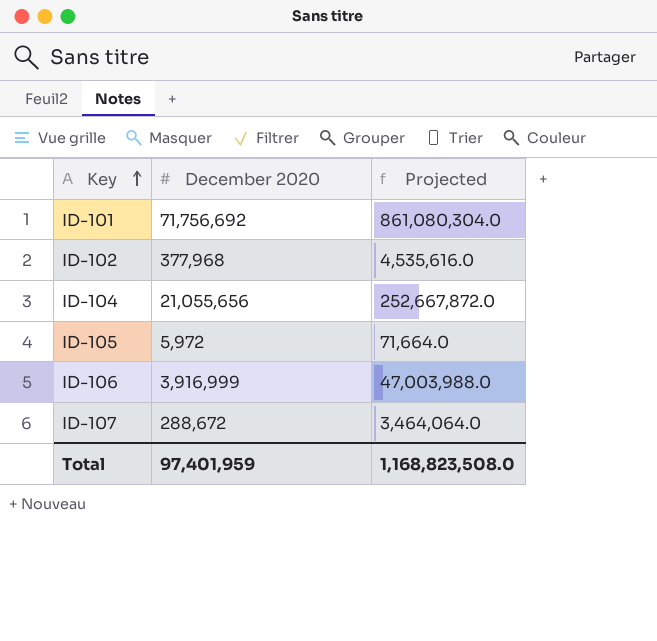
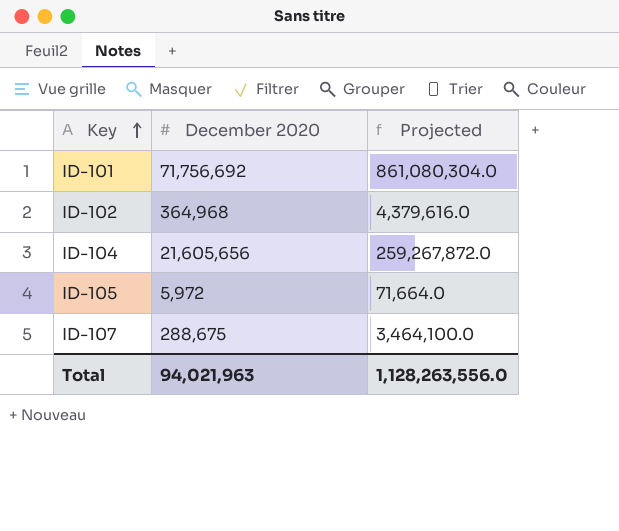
row ID-106: 3,916,999 | 47,003,988.0 -> none
ID-102 | December 2020: 377,968 -> 364,968
ID-102 | Projected: 4,535,616.0 -> 4,379,616.0
ID-104 | December 2020: 21,055,656 -> 21,605,656
ID-104 | Projected: 252,667,872.0 -> 259,267,872.0
ID-107 | December 2020: 288,672 -> 288,675
ID-107 | Projected: 3,464,064.0 -> 3,464,100.0
Total | December 2020: 97,401,959 -> 94,021,963
Total | Projected: 1,168,823,508.0 -> 1,128,263,556.0

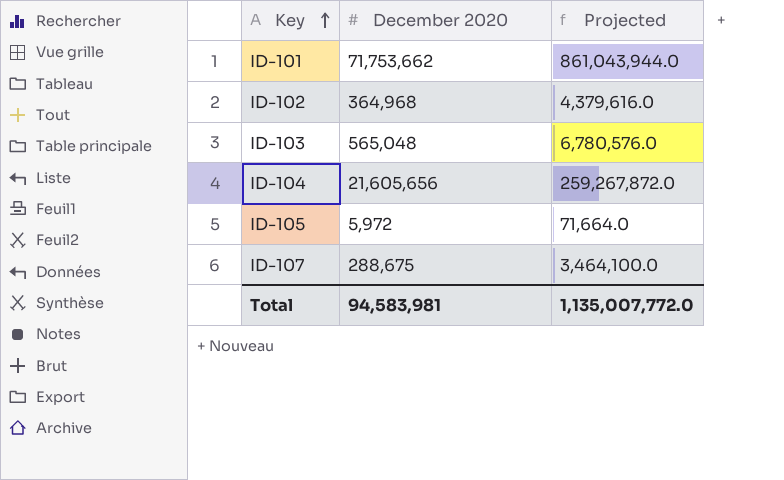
ID-101 | December 2020: 71,756,692 -> 71,753,662
ID-101 | Projected: 861,080,304.0 -> 861,043,944.0
row ID-103: none -> 565,048 | 6,780,576.0
Total | December 2020: 94,021,963 -> 94,583,981
Total | Projected: 1,128,263,556.0 -> 1,135,007,772.0

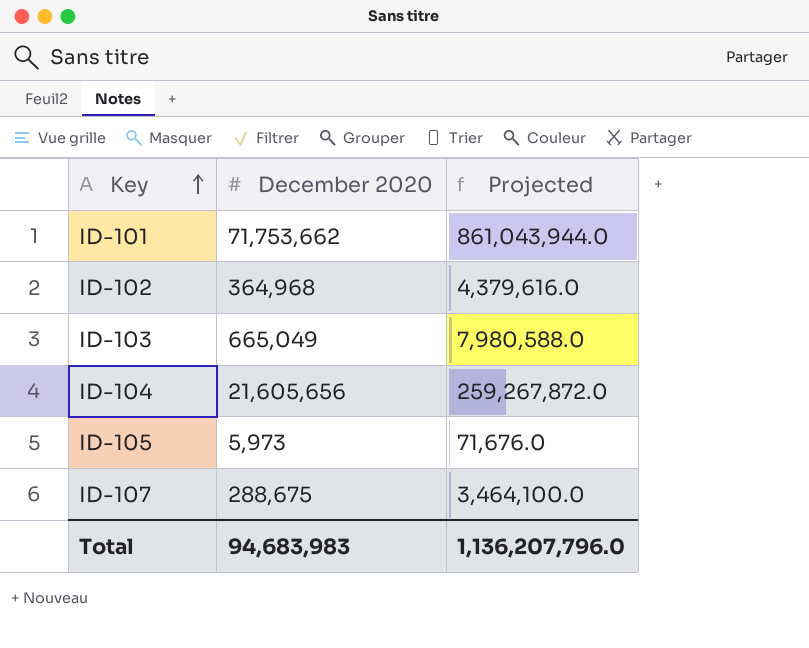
ID-103 | December 2020: 565,048 -> 665,049
ID-103 | Projected: 6,780,576.0 -> 7,980,588.0
ID-105 | December 2020: 5,972 -> 5,973
ID-105 | Projected: 71,664.0 -> 71,676.0
Total | December 2020: 94,583,981 -> 94,683,983
Total | Projected: 1,135,007,772.0 -> 1,136,207,796.0

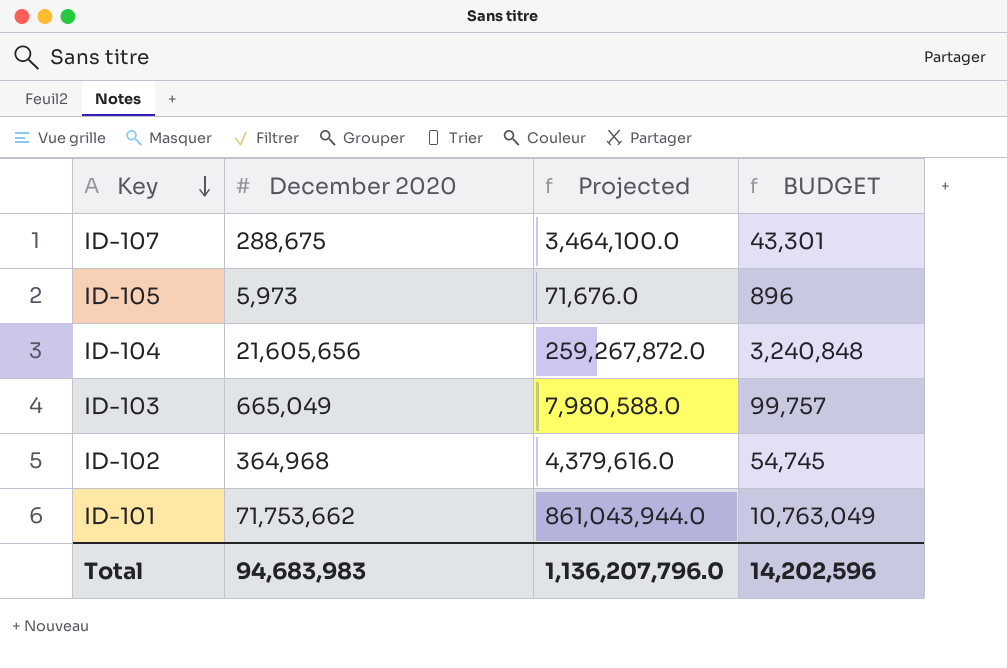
row order: Key ascending -> Key descending
column BUDGET | formula: none -> [December 2020] * 0.15

